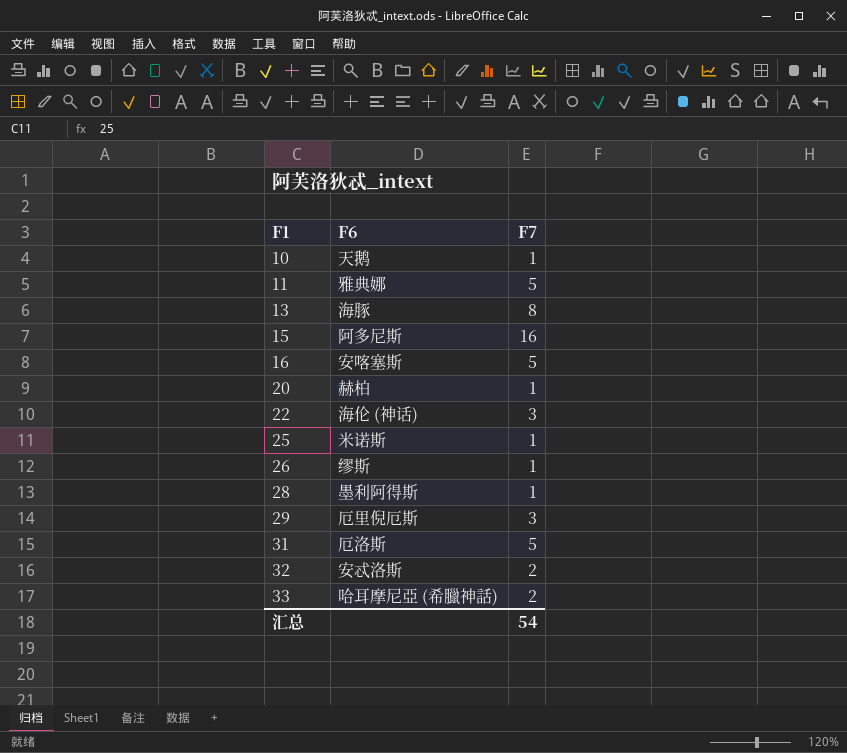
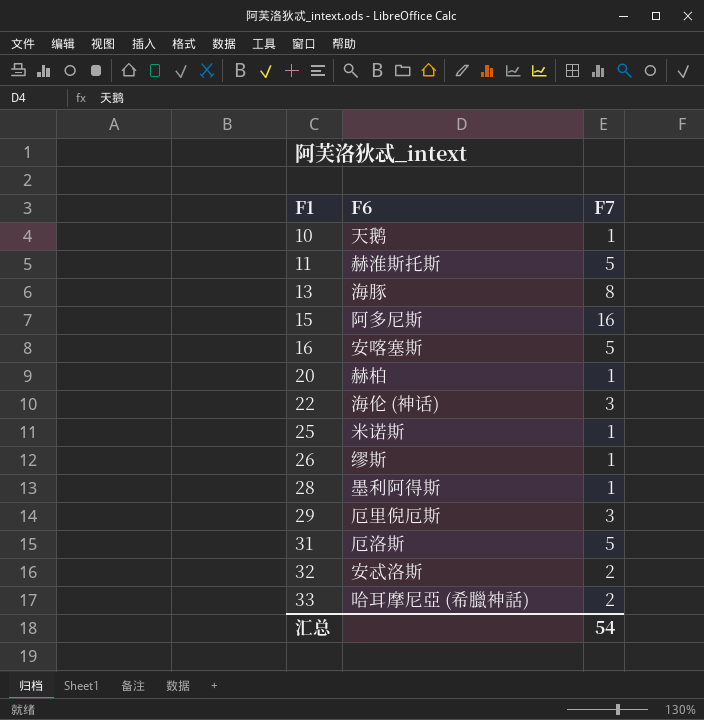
11 | F6: 雅典娜 -> 赫淮斯托斯

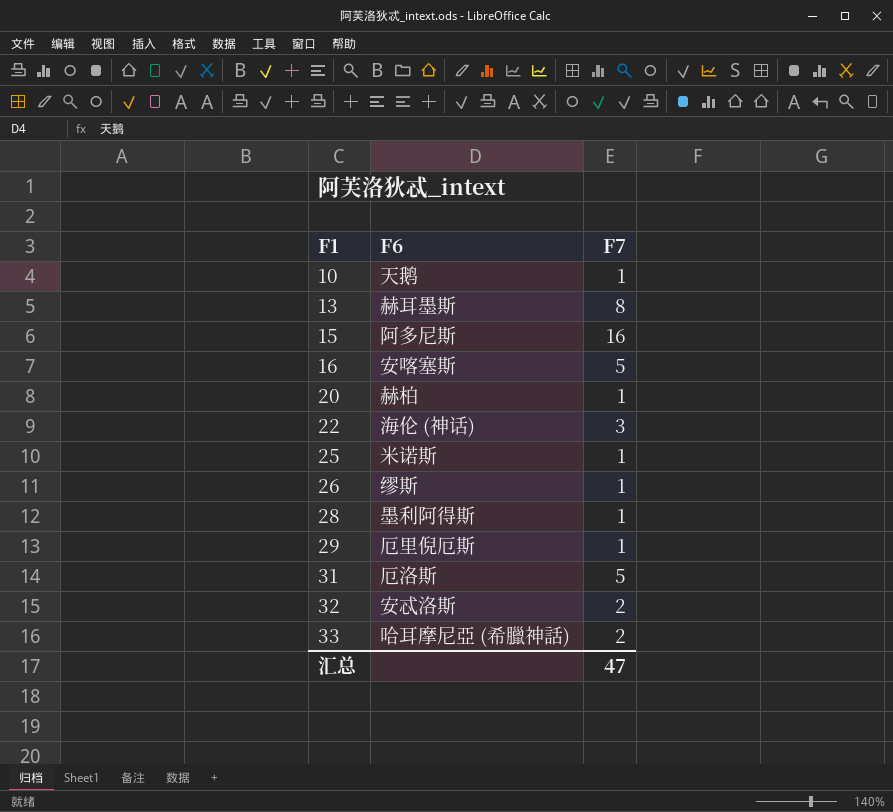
row 11: 赫淮斯托斯 | 5 -> none
13 | F6: 海豚 -> 赫耳墨斯
29 | F7: 3 -> 1
汇总 | F7: 54 -> 47

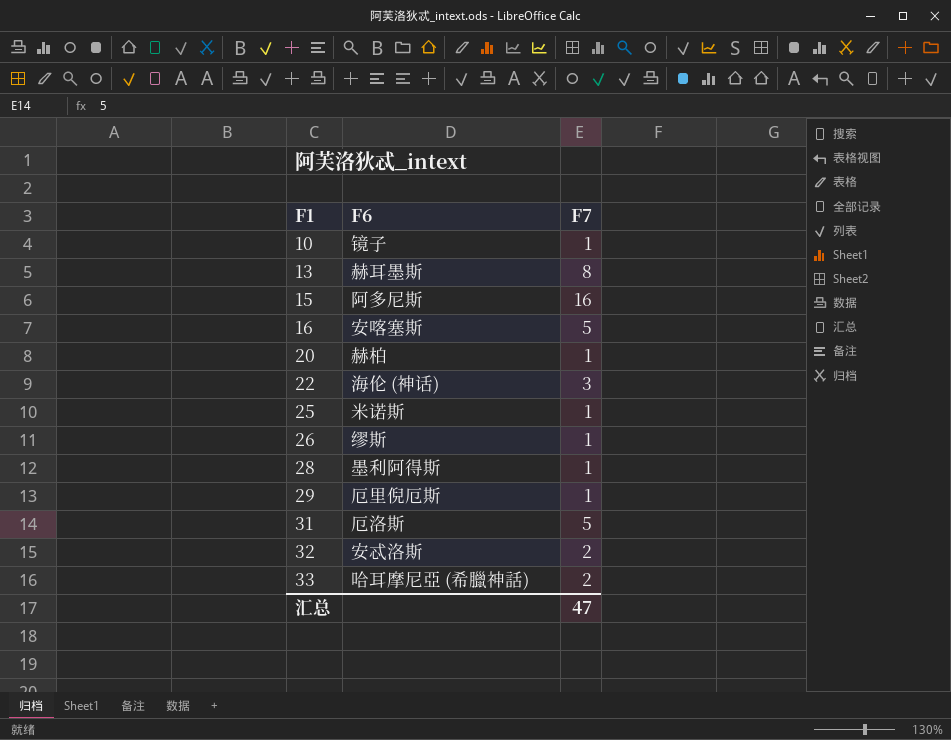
10 | F6: 天鹅 -> 镜子

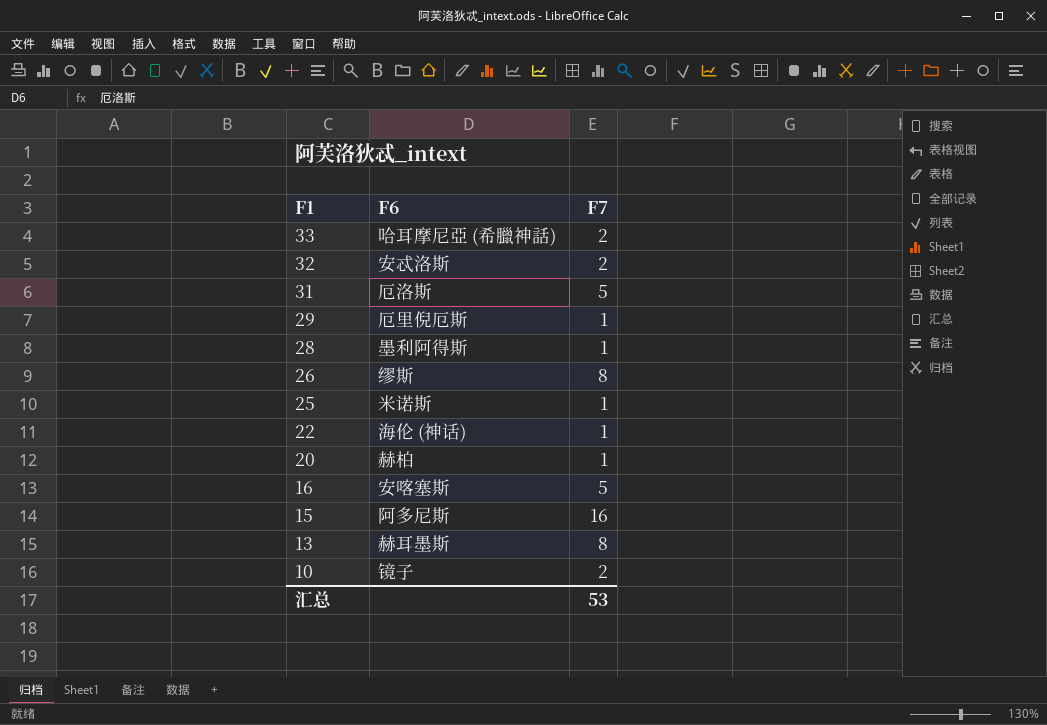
row order: F1 ascending -> F1 descending
26 | F7: 1 -> 8
22 | F7: 3 -> 1
10 | F7: 1 -> 2
汇总 | F7: 47 -> 53

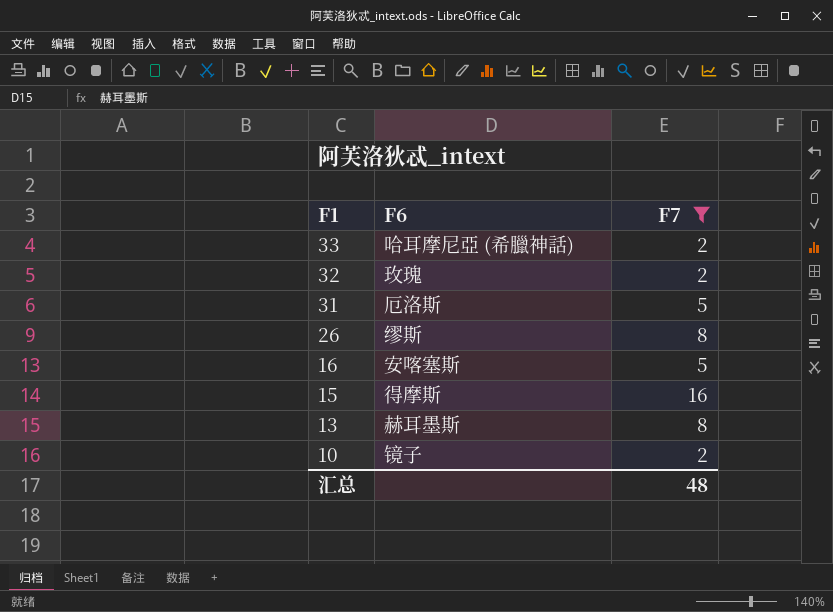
filter: none -> F7 != 1
32 | F6: 安忒洛斯 -> 玫瑰
15 | F6: 阿多尼斯 -> 得摩斯
汇总 | F7: 53 -> 48

